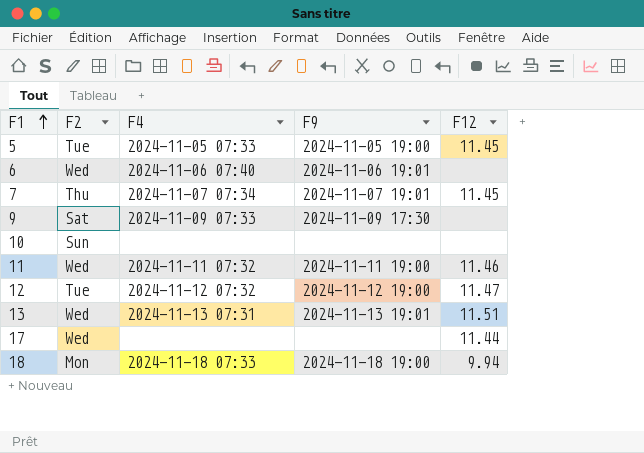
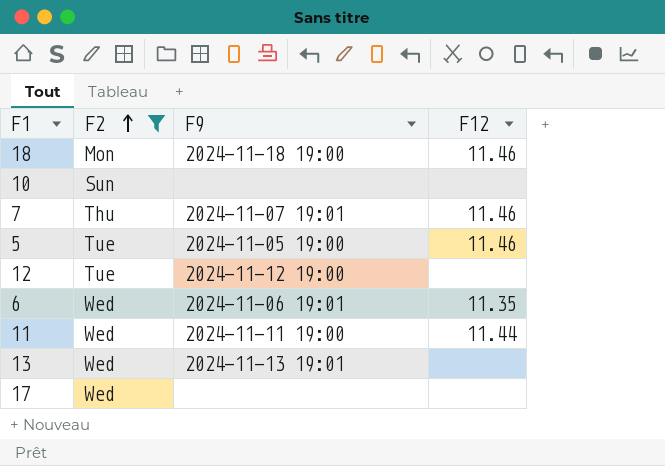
filter: none -> F2 != Sat
row order: F1 ascending -> F2 ascending
column F4 | position: 3 -> none
18 | F12: 9.94 -> 11.46
7 | F12: 11.45 -> 11.46
5 | F12: 11.45 -> 11.46
12 | F12: 11.47 -> none
6 | F12: none -> 11.35
11 | F12: 11.46 -> 11.44
13 | F12: 11.51 -> none
17 | F12: 11.44 -> none

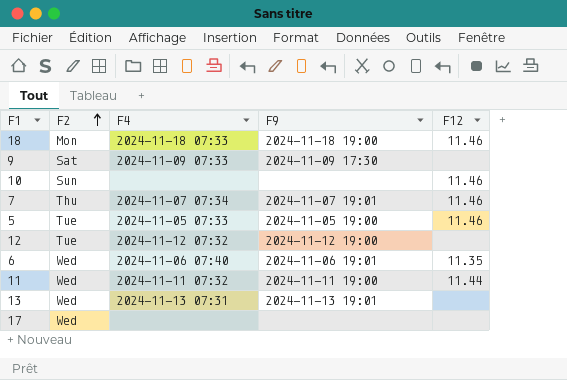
filter: F2 != Sat -> none
column F4 | position: none -> 3
10 | F12: none -> 11.46

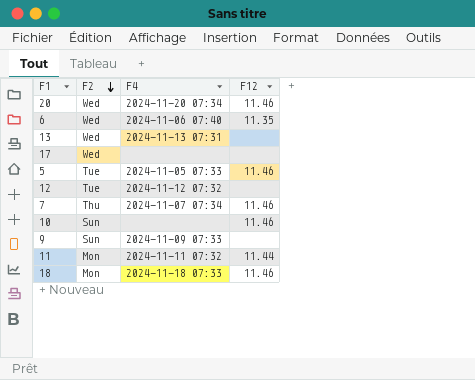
row order: F2 ascending -> F2 descending
column F9 | position: 4 -> none
row 20: none -> Wed | 2024-11-20 07:34 | 11.46
9 | F2: Sat -> Sun
11 | F2: Wed -> Mon

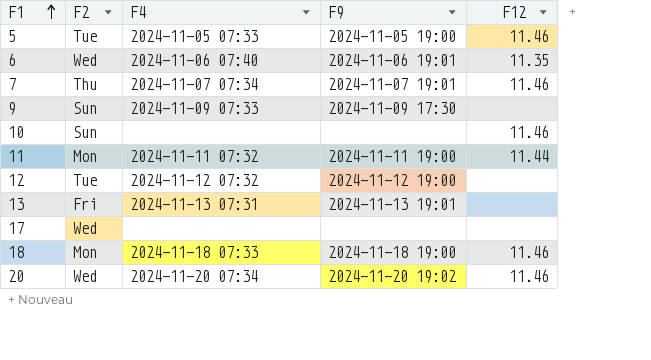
row order: F2 descending -> F1 ascending
column F9 | position: none -> 4
13 | F2: Wed -> Fri

